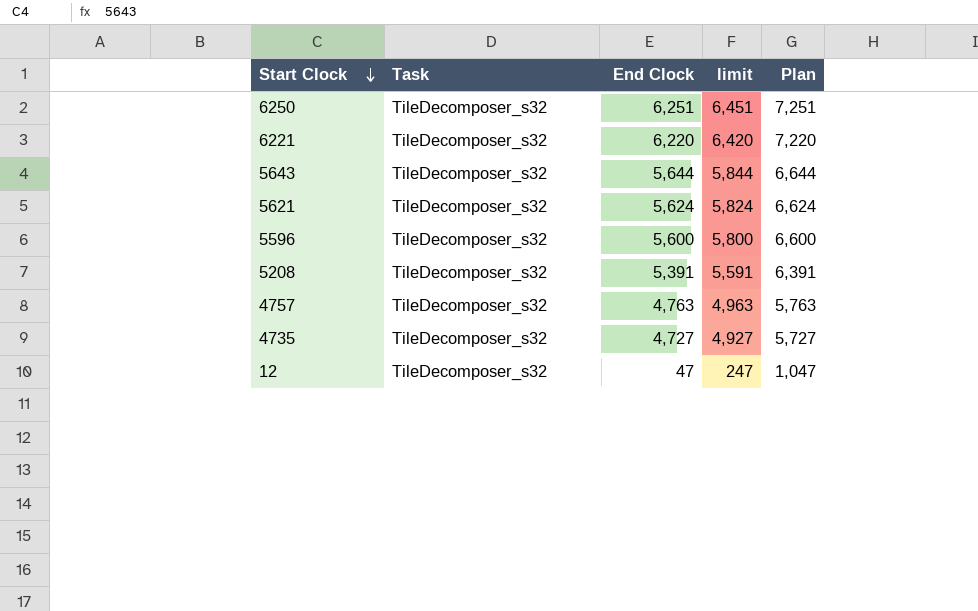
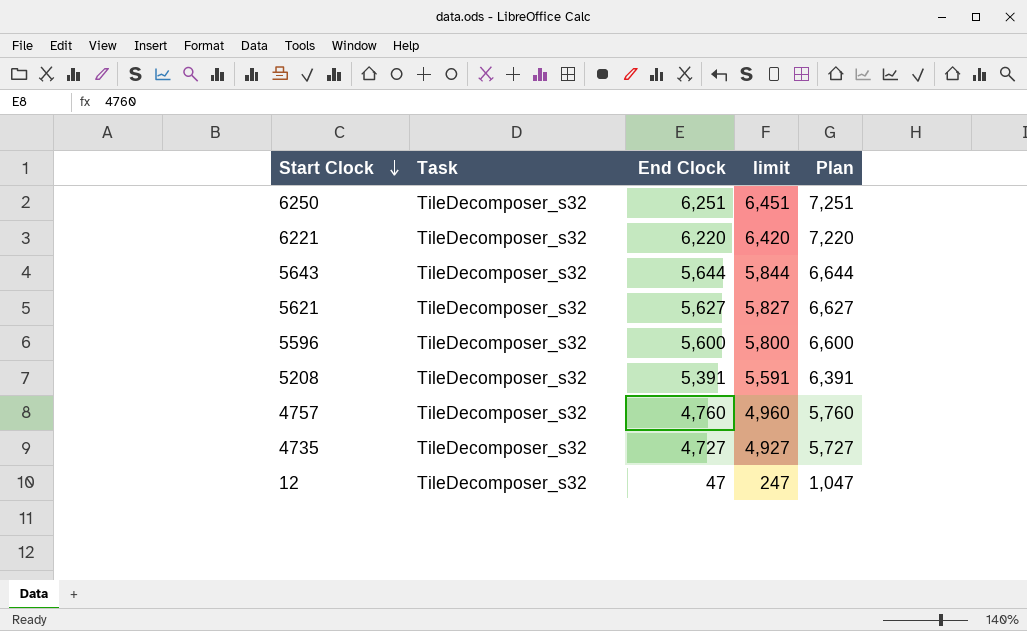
5621 | End Clock: 5,624 -> 5,627
5621 | limit: 5,824 -> 5,827
5621 | Plan: 6,624 -> 6,627
4757 | End Clock: 4,763 -> 4,760
4757 | limit: 4,963 -> 4,960
4757 | Plan: 5,763 -> 5,760

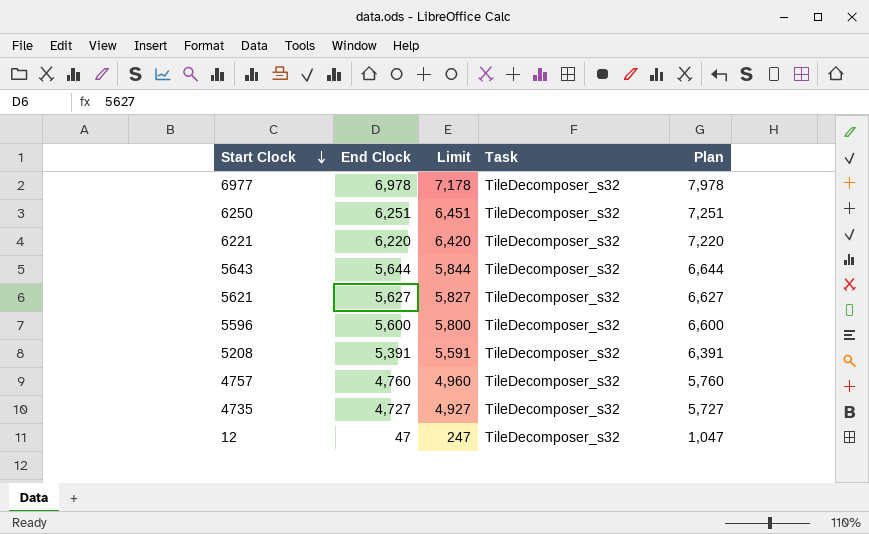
column name: limit -> Limit
column Task | position: 2 -> 4
row 6977: none -> 6,978 | 7,178 | TileDecomposer_s32 | 7,978

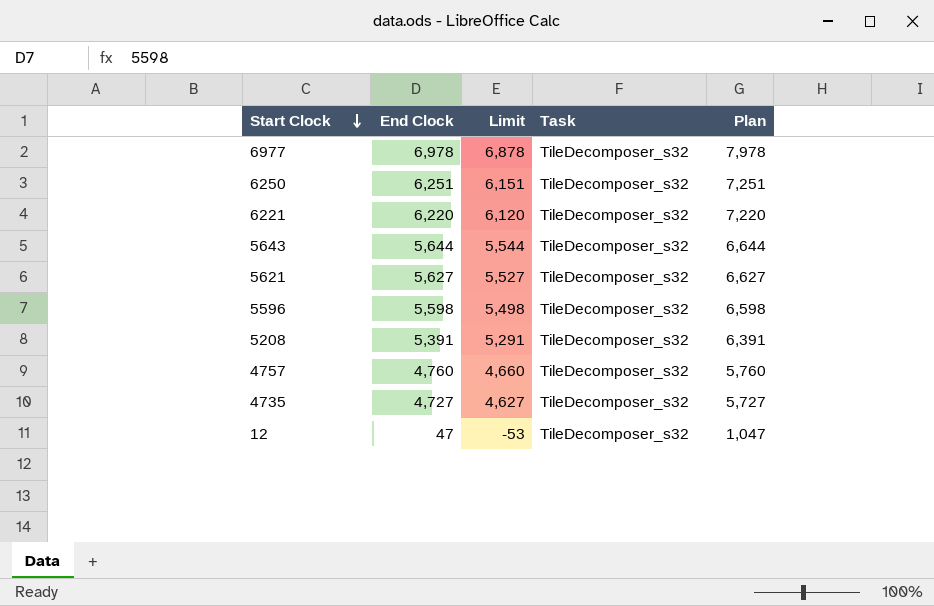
column Limit | formula: [End Clock] + 200 -> [End Clock] - 100
5596 | End Clock: 5,600 -> 5,598
5596 | Plan: 6,600 -> 6,598

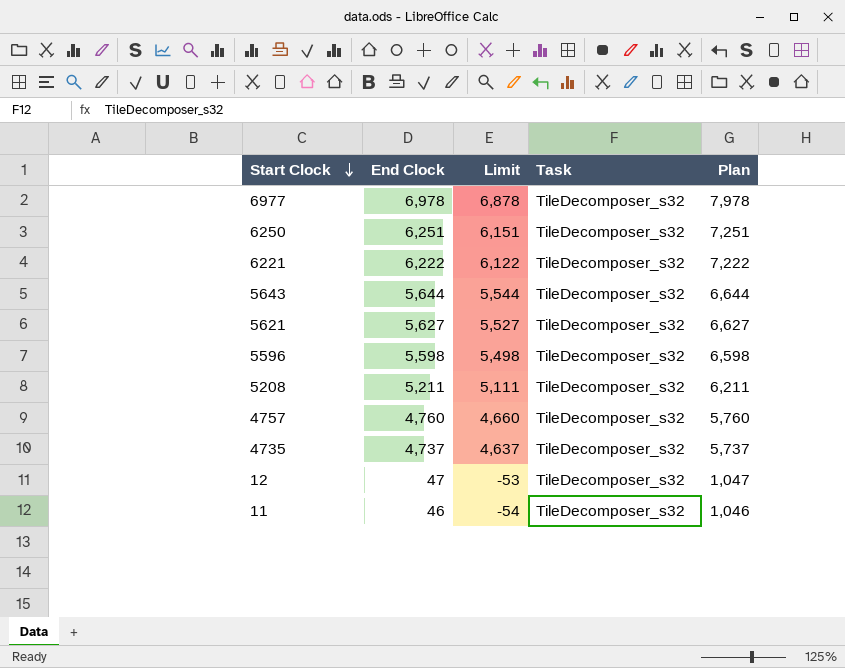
6221 | End Clock: 6,220 -> 6,222
6221 | Limit: 6,120 -> 6,122
6221 | Plan: 7,220 -> 7,222
5208 | End Clock: 5,391 -> 5,211
5208 | Limit: 5,291 -> 5,111
5208 | Plan: 6,391 -> 6,211
4735 | End Clock: 4,727 -> 4,737
4735 | Limit: 4,627 -> 4,637
4735 | Plan: 5,727 -> 5,737
row 11: none -> 46 | -54 | TileDecomposer_s32 | 1,046

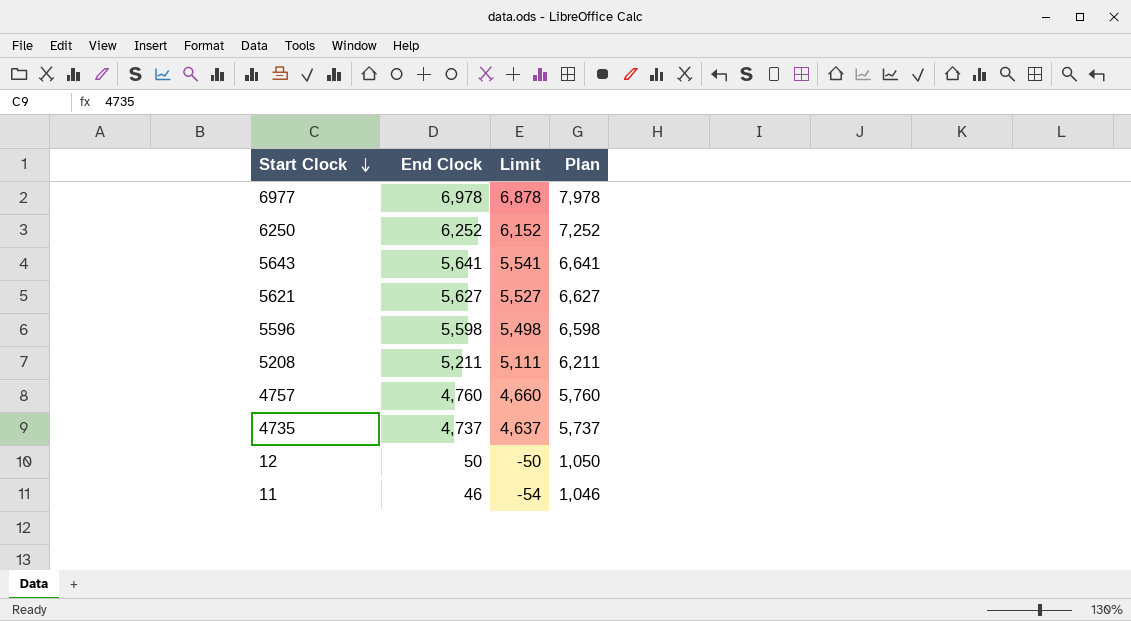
column Task | position: 4 -> none
row 6221: 6,222 | 6,122 | TileDecomposer_s32 | 7,222 -> none
6250 | End Clock: 6,251 -> 6,252
6250 | Limit: 6,151 -> 6,152
6250 | Plan: 7,251 -> 7,252
5643 | End Clock: 5,644 -> 5,641
5643 | Limit: 5,544 -> 5,541
5643 | Plan: 6,644 -> 6,641
12 | End Clock: 47 -> 50
12 | Limit: -53 -> -50
12 | Plan: 1,047 -> 1,050

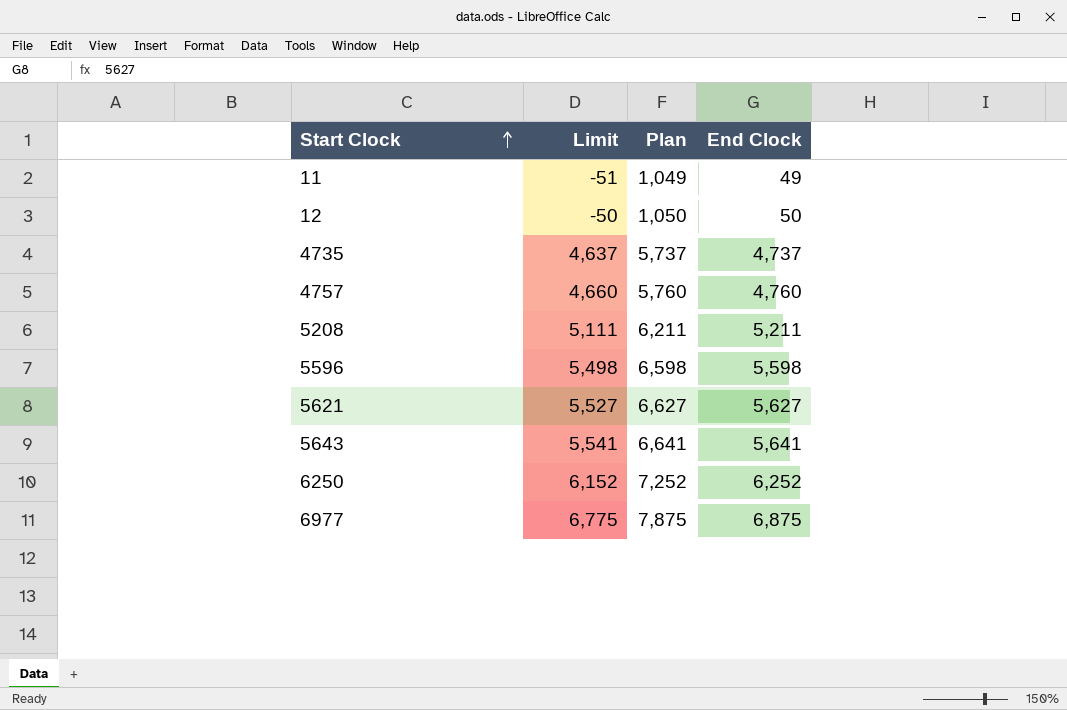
row order: Start Clock descending -> Start Clock ascending
column End Clock | position: 2 -> 4
11 | Limit: -54 -> -51
11 | Plan: 1,046 -> 1,049
11 | End Clock: 46 -> 49
6977 | Limit: 6,878 -> 6,775
6977 | Plan: 7,978 -> 7,875
6977 | End Clock: 6,978 -> 6,875

